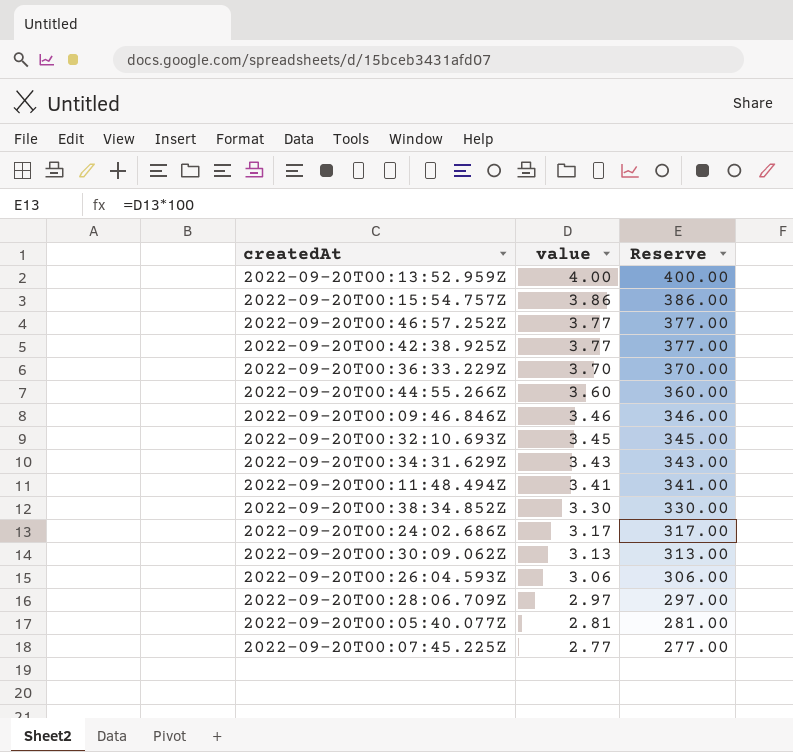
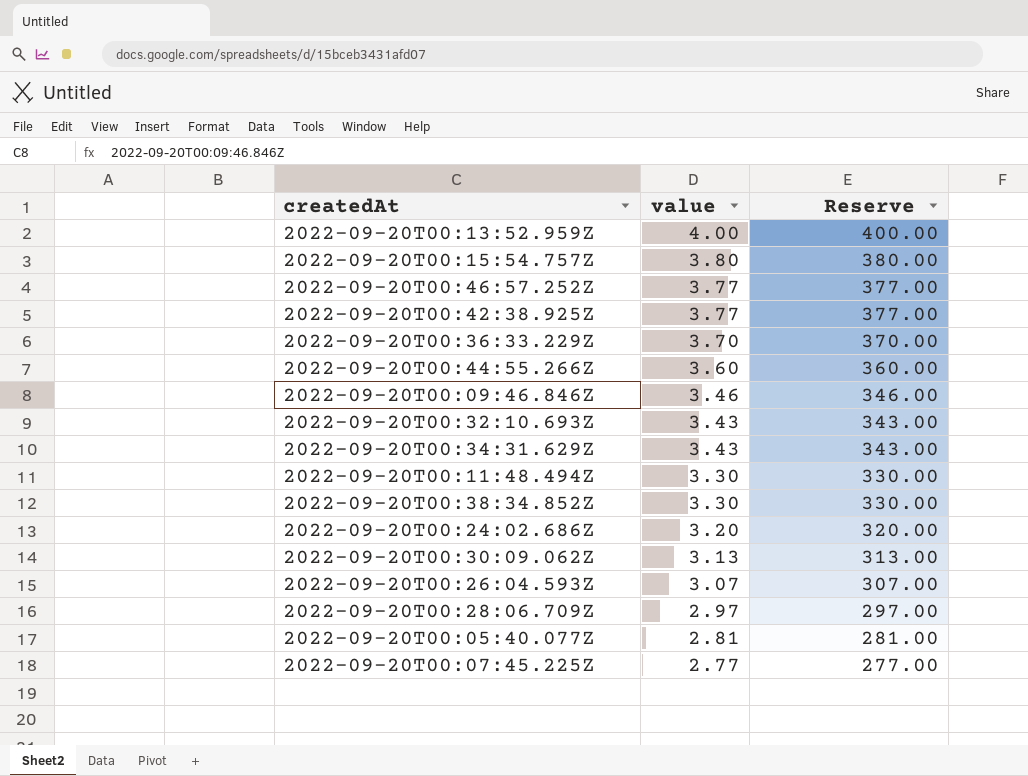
2022-09-20T00:15:54.757Z | value: 3.86 -> 3.80
2022-09-20T00:15:54.757Z | Reserve: 386.00 -> 380.00
2022-09-20T00:32:10.693Z | value: 3.45 -> 3.43
2022-09-20T00:32:10.693Z | Reserve: 345.00 -> 343.00
2022-09-20T00:11:48.494Z | value: 3.41 -> 3.30
2022-09-20T00:11:48.494Z | Reserve: 341.00 -> 330.00
2022-09-20T00:24:02.686Z | value: 3.17 -> 3.20
2022-09-20T00:24:02.686Z | Reserve: 317.00 -> 320.00
2022-09-20T00:26:04.593Z | value: 3.06 -> 3.07
2022-09-20T00:26:04.593Z | Reserve: 306.00 -> 307.00

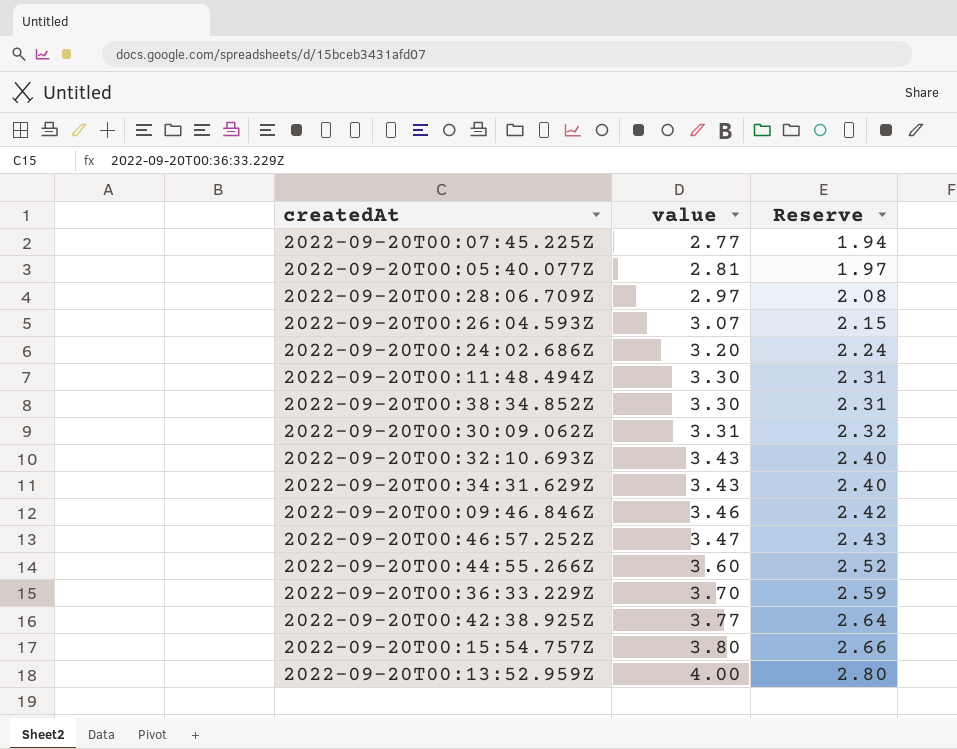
row order: value descending -> value ascending
column Reserve | formula: [value] * 100 -> [value] * 0.7
2022-09-20T00:30:09.062Z | value: 3.13 -> 3.31
2022-09-20T00:46:57.252Z | value: 3.77 -> 3.47

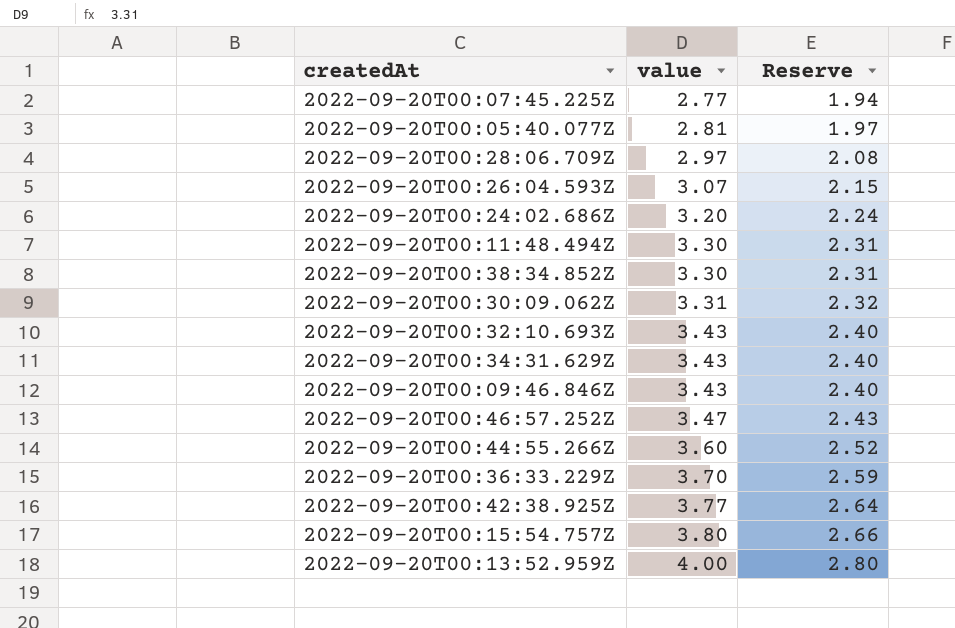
2022-09-20T00:09:46.846Z | value: 3.46 -> 3.43
2022-09-20T00:09:46.846Z | Reserve: 2.42 -> 2.40

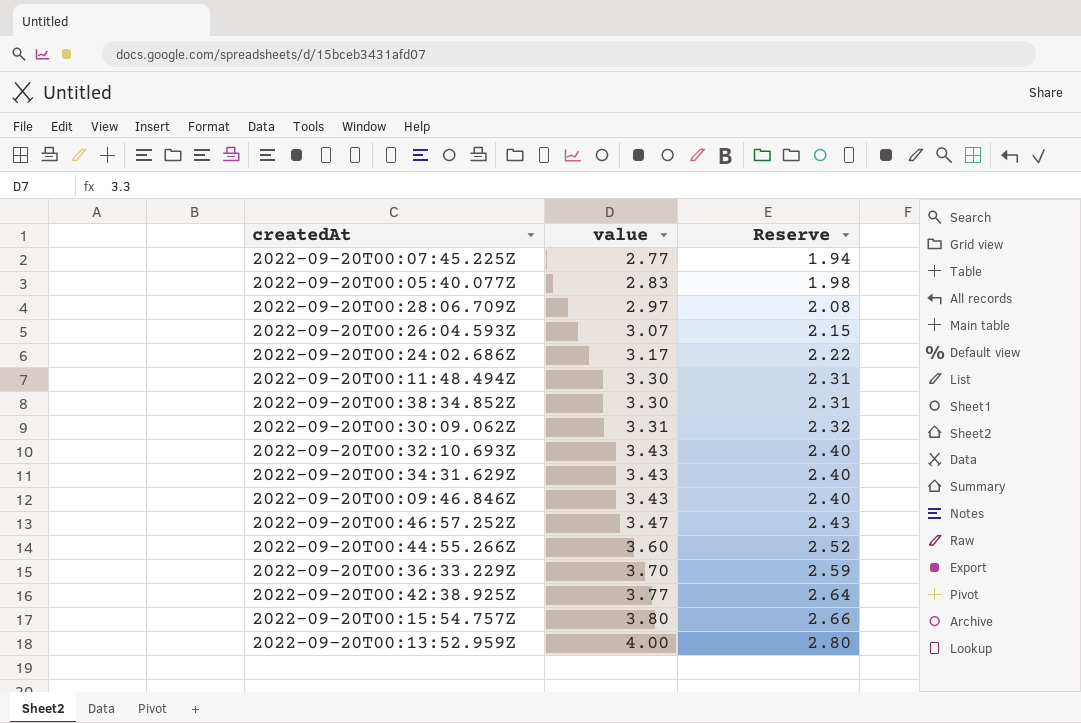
2022-09-20T00:05:40.077Z | value: 2.81 -> 2.83
2022-09-20T00:05:40.077Z | Reserve: 1.97 -> 1.98
2022-09-20T00:24:02.686Z | value: 3.20 -> 3.17
2022-09-20T00:24:02.686Z | Reserve: 2.24 -> 2.22

